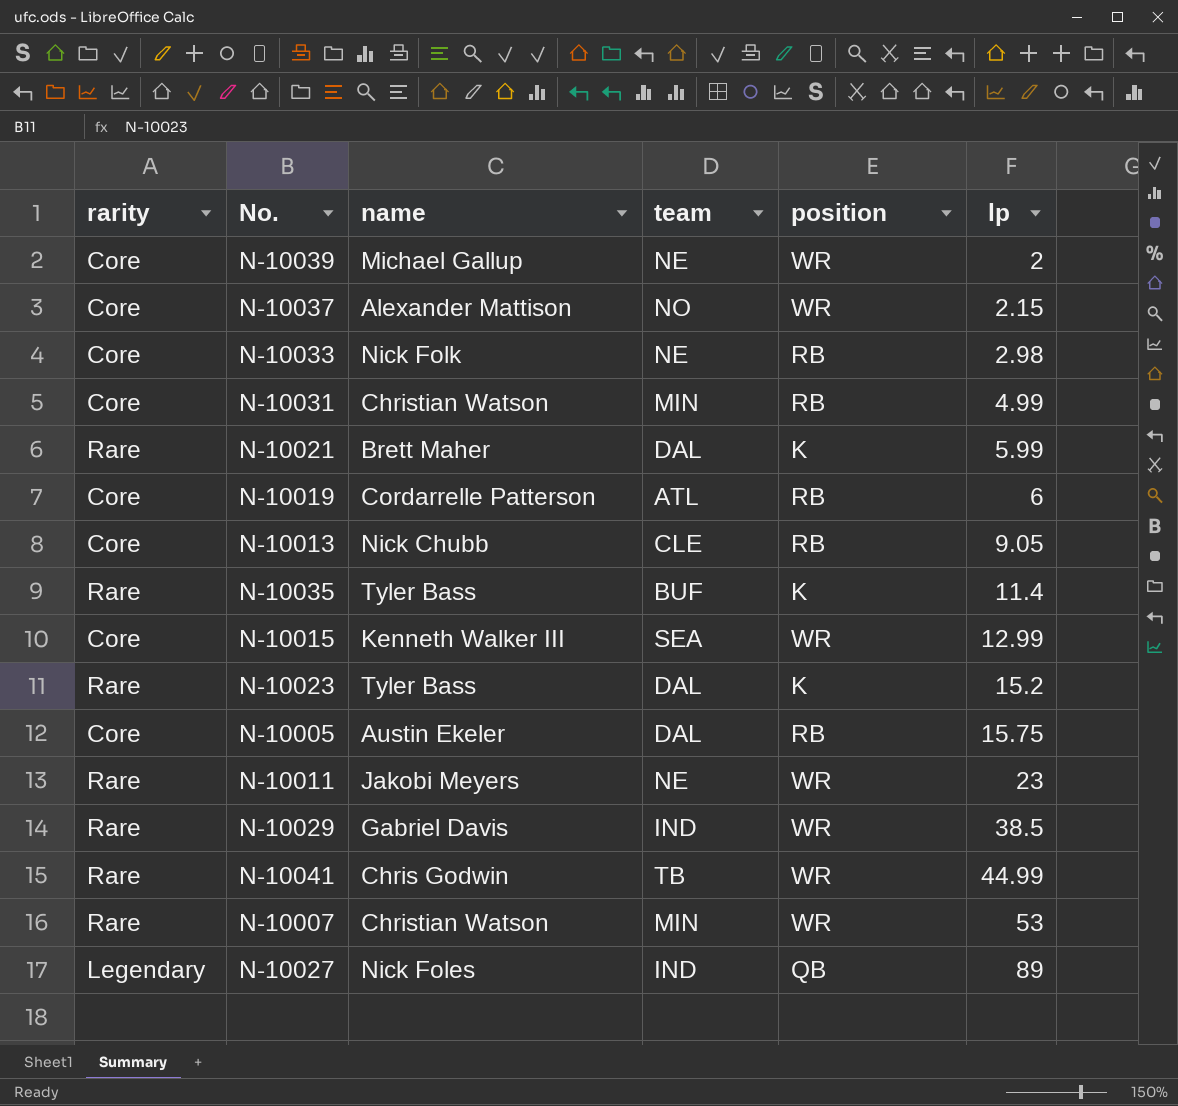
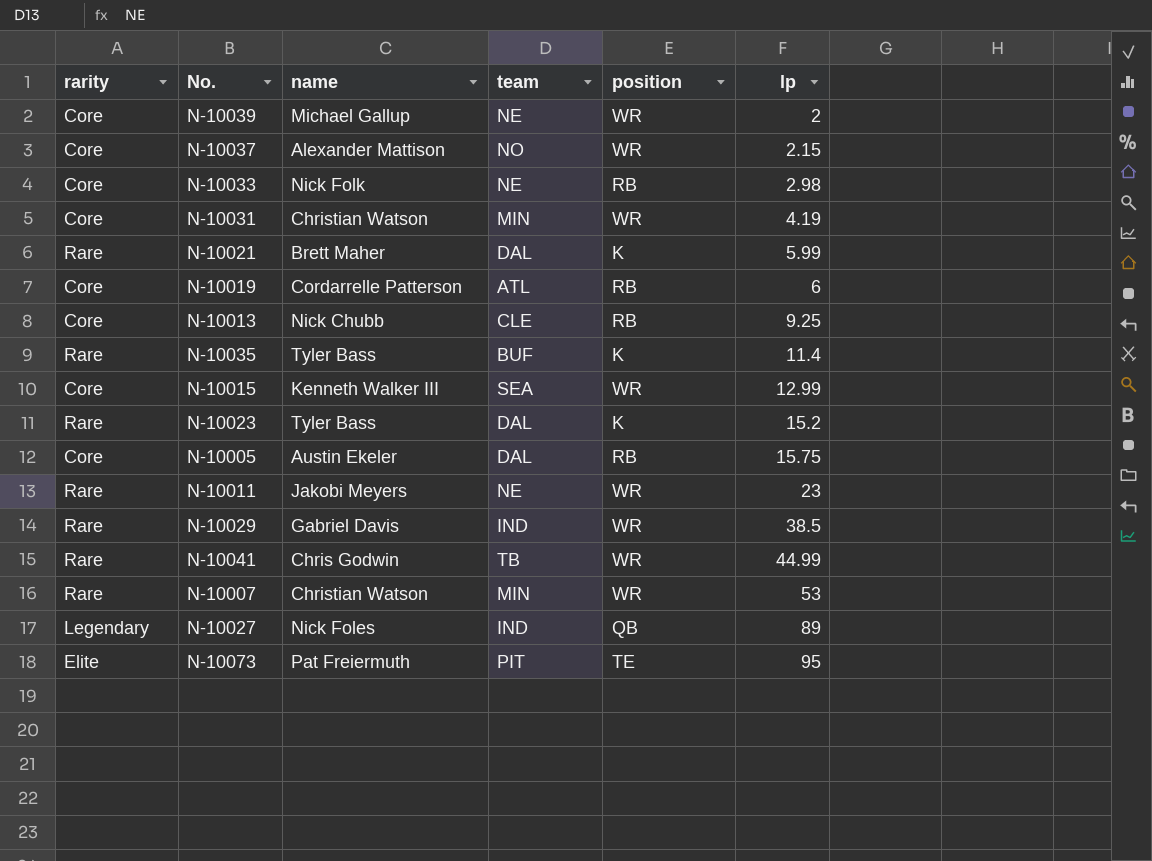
N-10031 | position: RB -> WR
N-10031 | lp: 4.99 -> 4.19
N-10013 | lp: 9.05 -> 9.25
row N-10073: none -> Elite | Pat Freiermuth | PIT | TE | 95

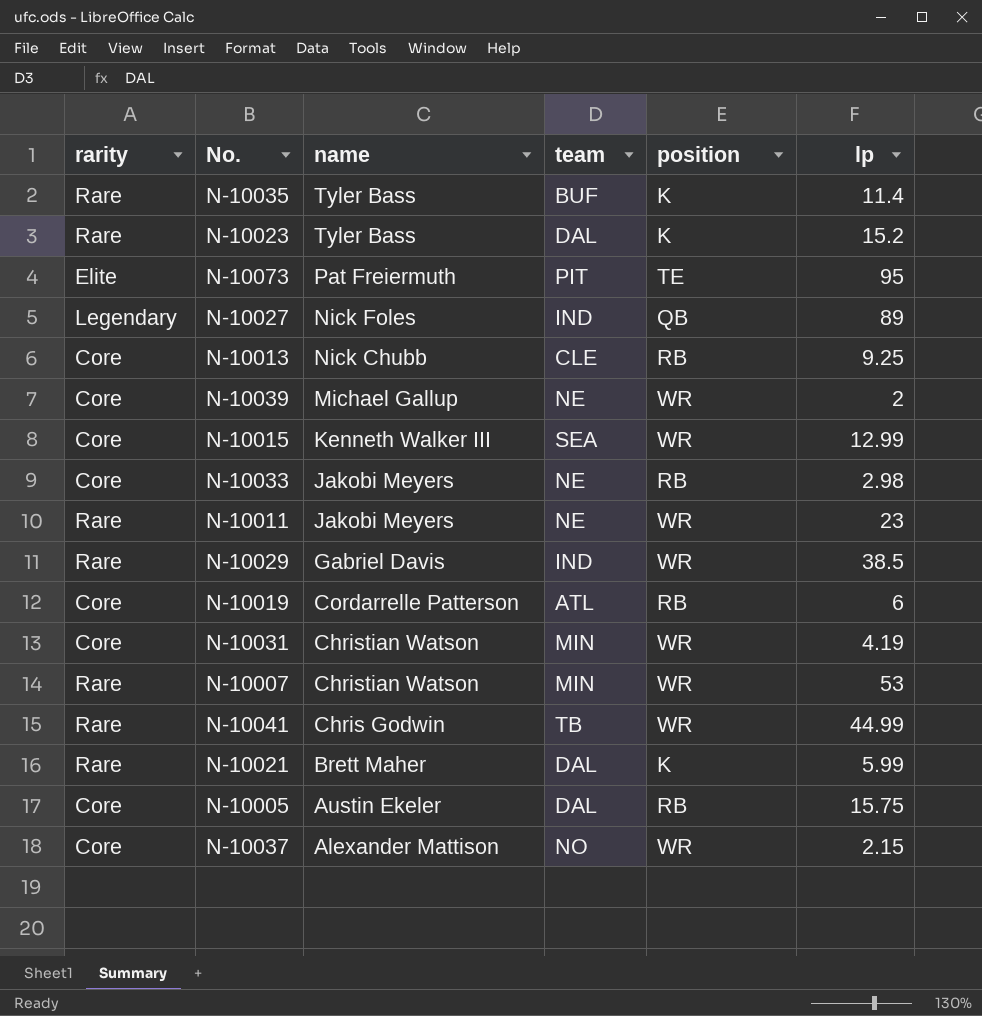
row order: lp ascending -> name descending
N-10033 | name: Nick Folk -> Jakobi Meyers

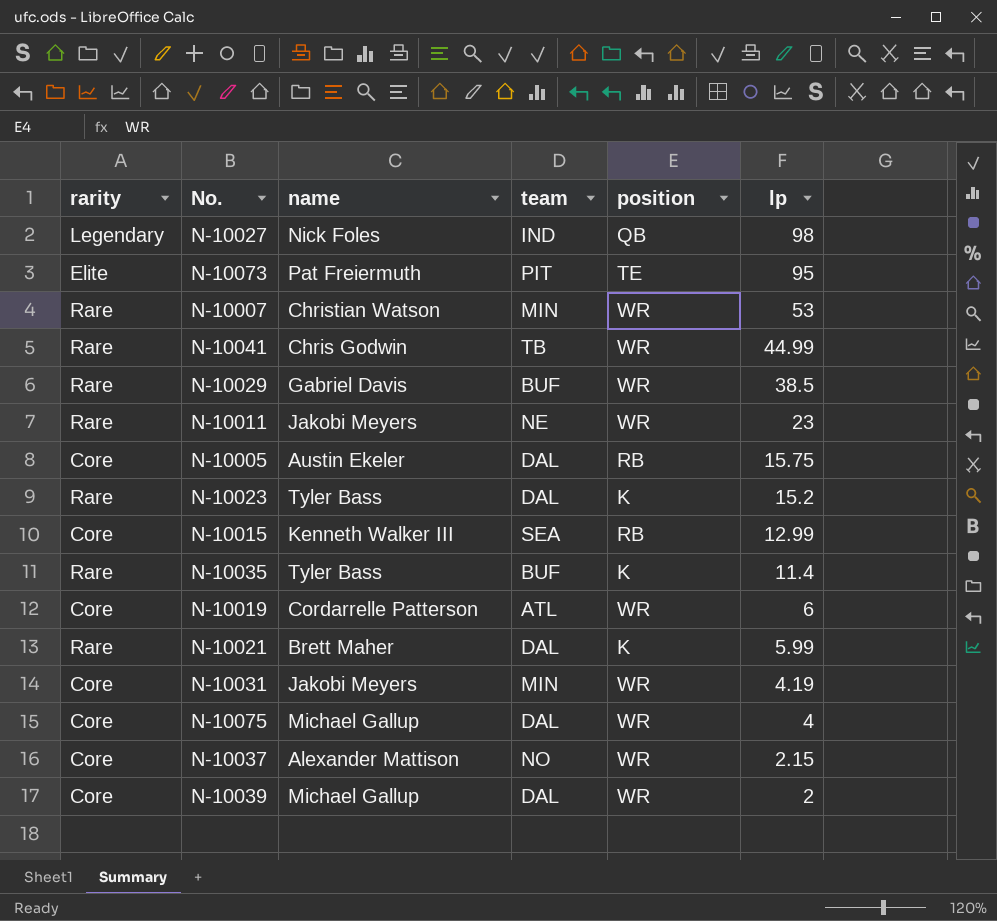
row order: name descending -> lp descending
row N-10013: Core | Nick Chubb | CLE | RB | 9.25 -> none
row N-10033: Core | Jakobi Meyers | NE | RB | 2.98 -> none
N-10027 | lp: 89 -> 98
N-10029 | team: IND -> BUF
N-10015 | position: WR -> RB
N-10019 | position: RB -> WR
N-10031 | name: Christian Watson -> Jakobi Meyers
row N-10075: none -> Core | Michael Gallup | DAL | WR | 4
N-10039 | team: NE -> DAL

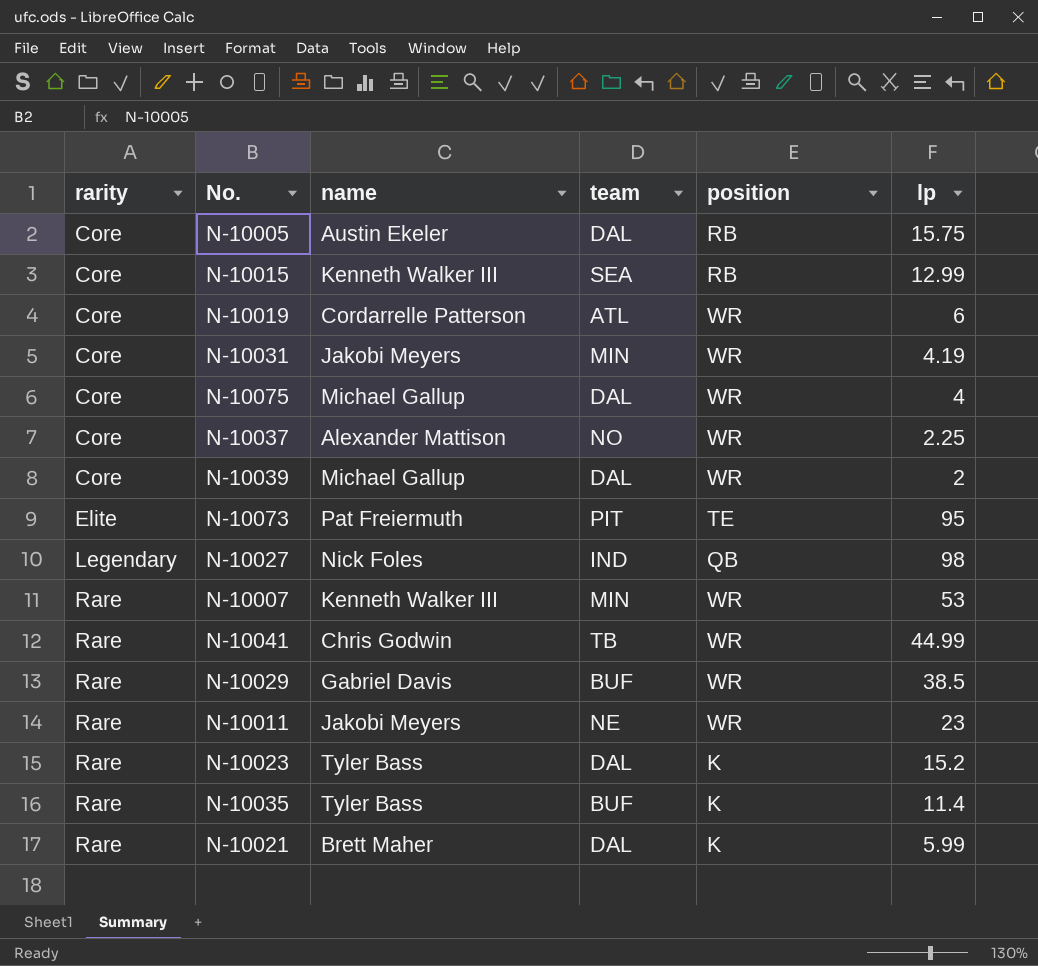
row order: lp descending -> rarity ascending
N-10037 | lp: 2.15 -> 2.25
N-10007 | name: Christian Watson -> Kenneth Walker III

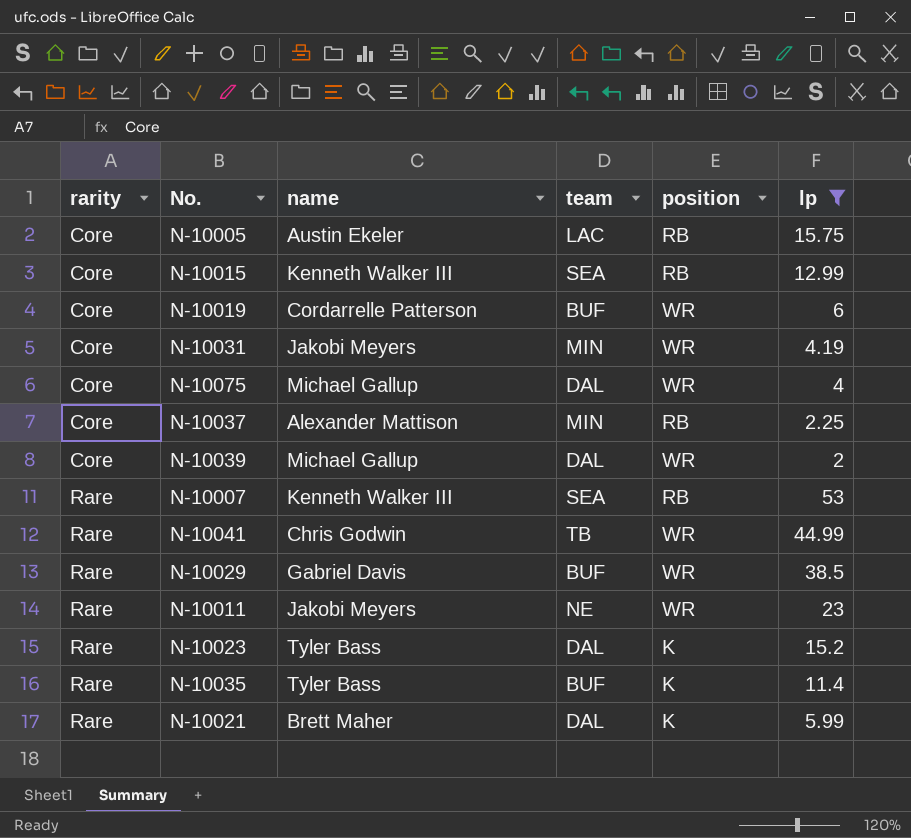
filter: none -> lp <= 53
N-10005 | team: DAL -> LAC
N-10019 | team: ATL -> BUF
N-10037 | team: NO -> MIN
N-10037 | position: WR -> RB
N-10007 | team: MIN -> SEA
N-10007 | position: WR -> RB

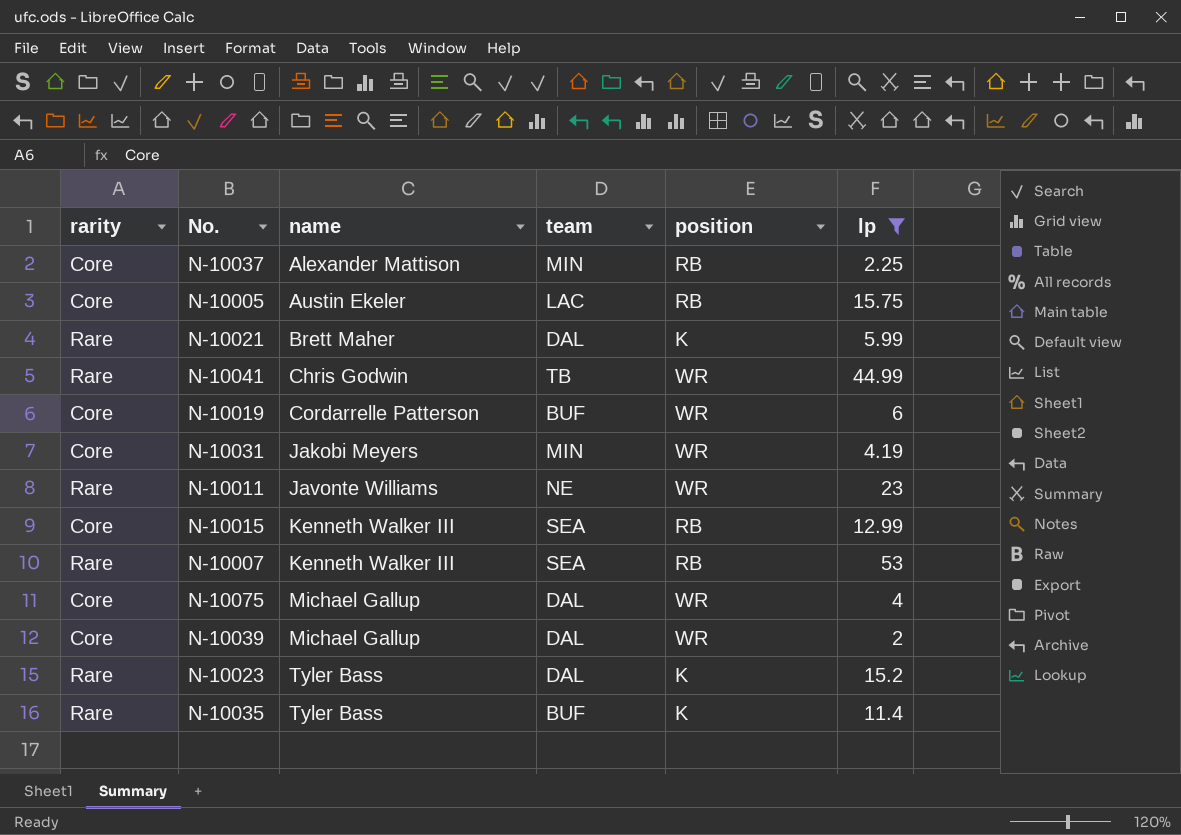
row order: rarity ascending -> name ascending
row N-10029: Rare | Gabriel Davis | BUF | WR | 38.5 -> none
N-10011 | name: Jakobi Meyers -> Javonte Williams

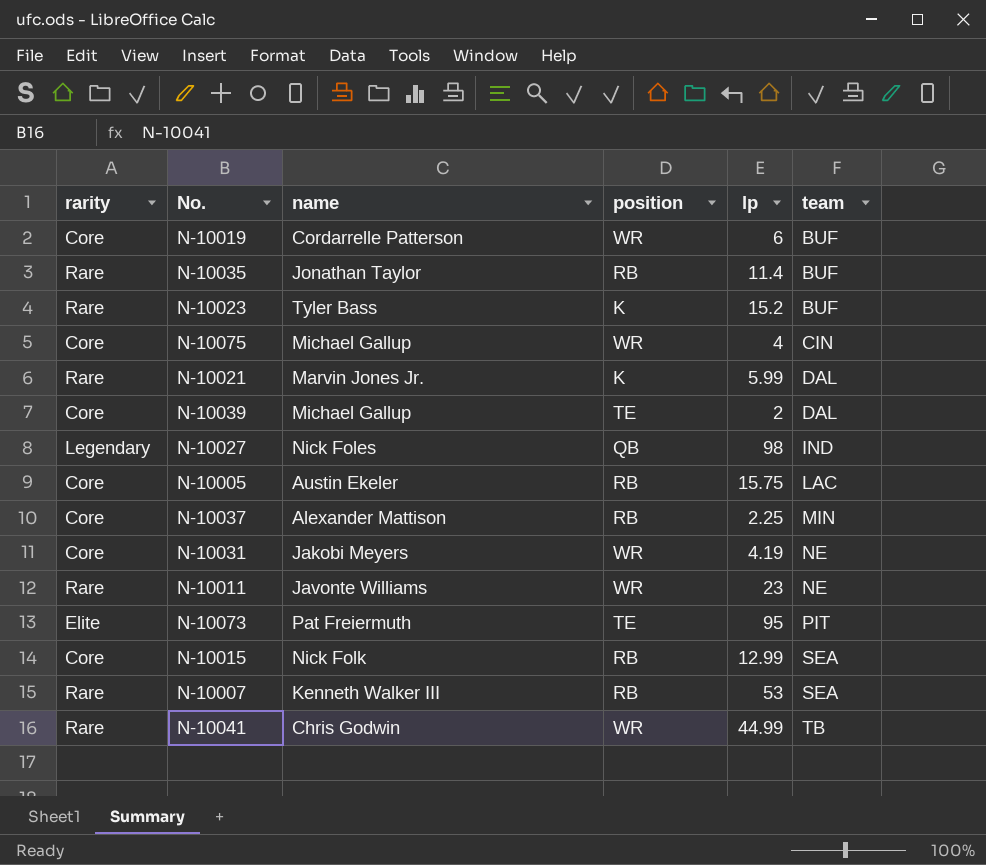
filter: lp <= 53 -> none
row order: name ascending -> team ascending
column team | position: 4 -> 6
N-10035 | name: Tyler Bass -> Jonathan Taylor
N-10035 | position: K -> RB
N-10023 | team: DAL -> BUF
N-10075 | team: DAL -> CIN
N-10021 | name: Brett Maher -> Marvin Jones Jr.
N-10039 | position: WR -> TE
N-10031 | team: MIN -> NE
N-10015 | name: Kenneth Walker III -> Nick Folk

